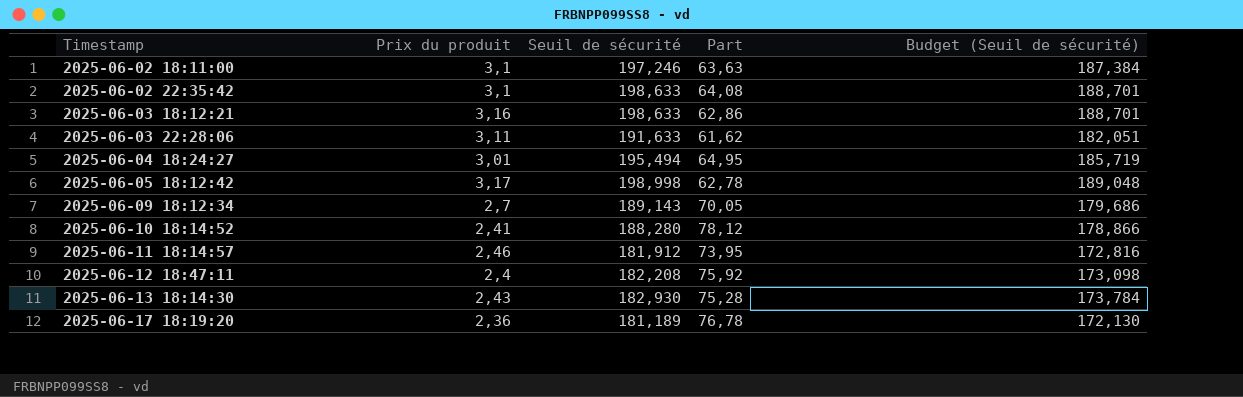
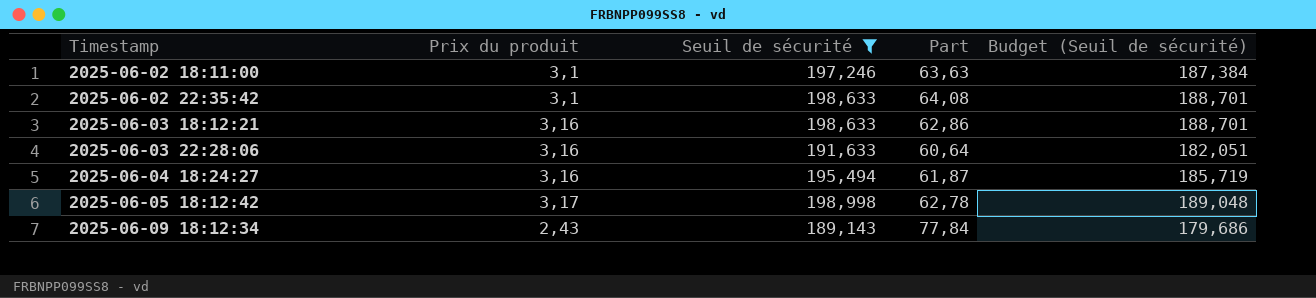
filter: none -> Seuil de sécurité >= 189,143
2025-06-03 22:28:06 | Prix du produit: 3,11 -> 3,16
2025-06-03 22:28:06 | Part: 61,62 -> 60,64
2025-06-04 18:24:27 | Prix du produit: 3,01 -> 3,16
2025-06-04 18:24:27 | Part: 64,95 -> 61,87
2025-06-09 18:12:34 | Prix du produit: 2,7 -> 2,43
2025-06-09 18:12:34 | Part: 70,05 -> 77,84

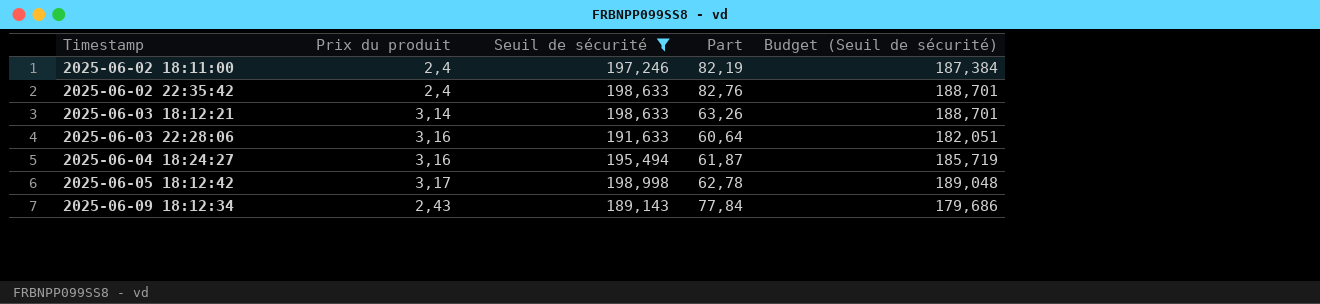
2025-06-02 18:11:00 | Prix du produit: 3,1 -> 2,4
2025-06-02 18:11:00 | Part: 63,63 -> 82,19
2025-06-02 22:35:42 | Prix du produit: 3,1 -> 2,4
2025-06-02 22:35:42 | Part: 64,08 -> 82,76
2025-06-03 18:12:21 | Prix du produit: 3,16 -> 3,14
2025-06-03 18:12:21 | Part: 62,86 -> 63,26

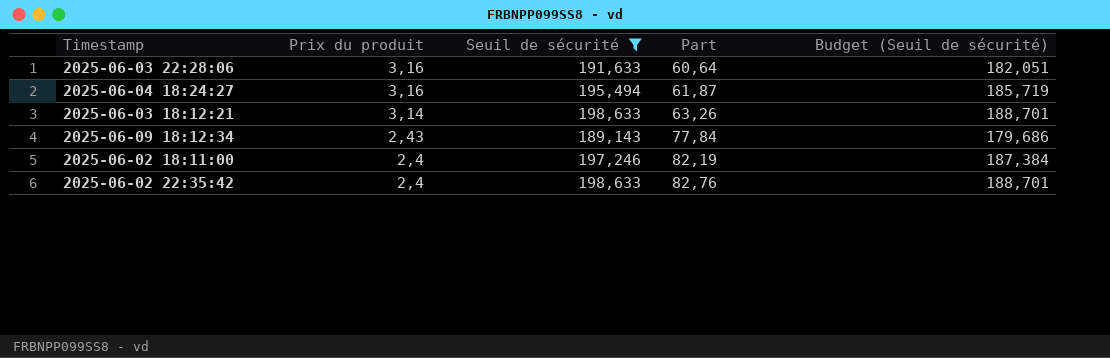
row order: Timestamp ascending -> Prix du produit descending
row 2025-06-05 18:12:42: 3,17 | 198,998 | 62,78 | 189,048 -> none

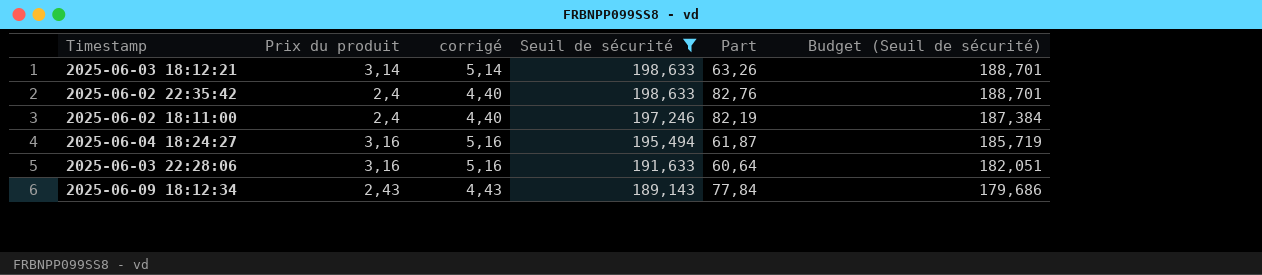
row order: Prix du produit descending -> Seuil de sécurité descending
column corrigé | formula: none -> [Prix du produit] + 2

